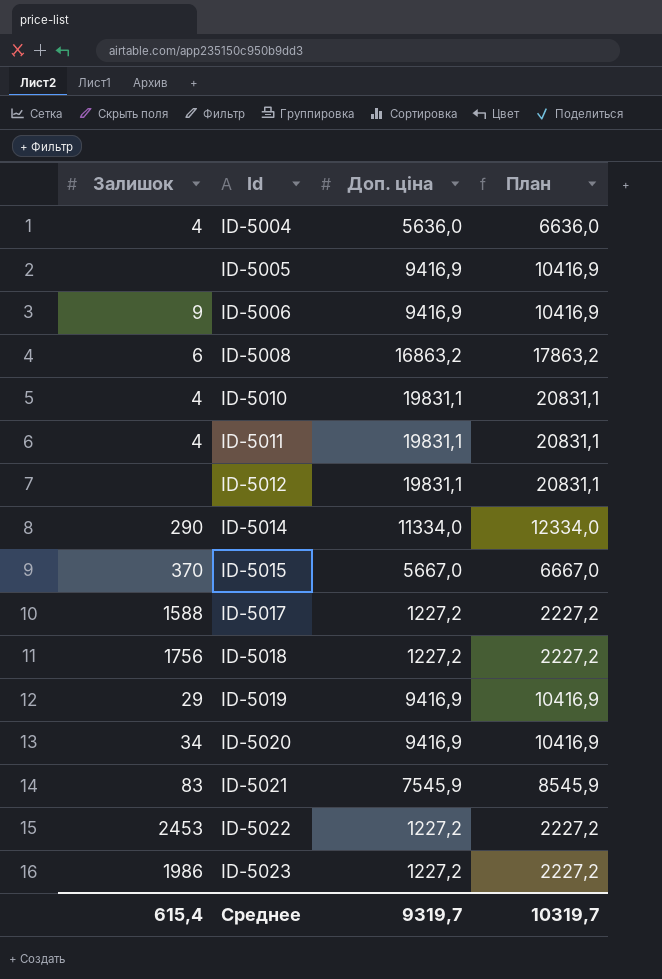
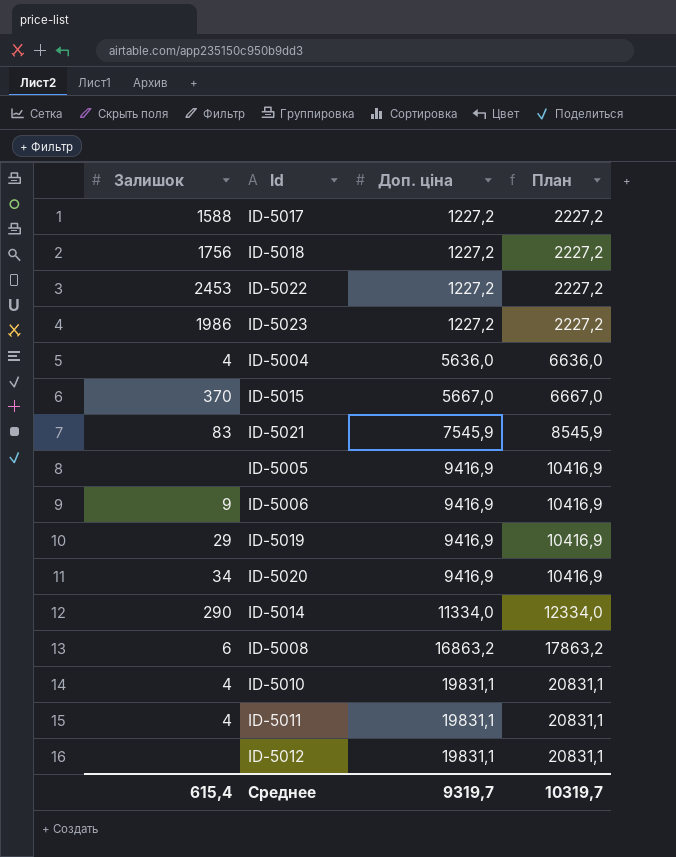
row order: Id ascending -> Доп. ціна ascending

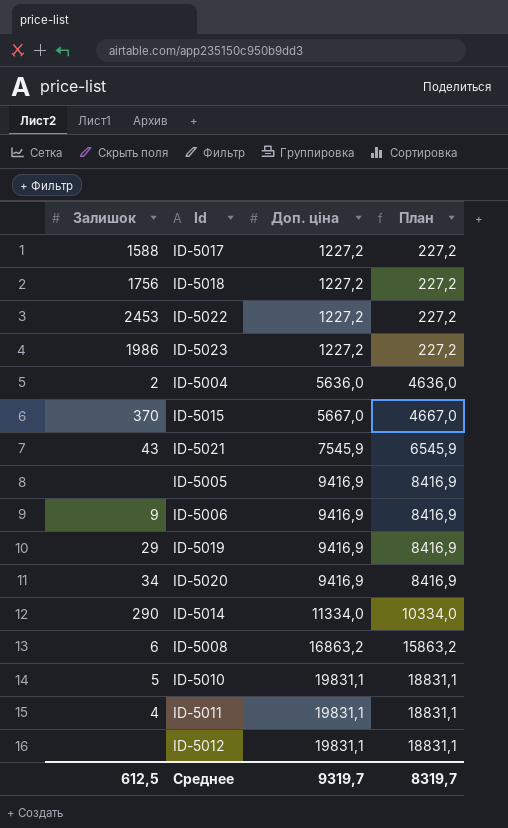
column План | formula: [Доп. ціна] + 1000 -> [Доп. ціна] - 1000
ID-5004 | Залишок: 4 -> 2
ID-5021 | Залишок: 83 -> 43
ID-5010 | Залишок: 4 -> 5
Среднее | Залишок: 615,4 -> 612,5
Среднее | План: 10319,7 -> 8319,7

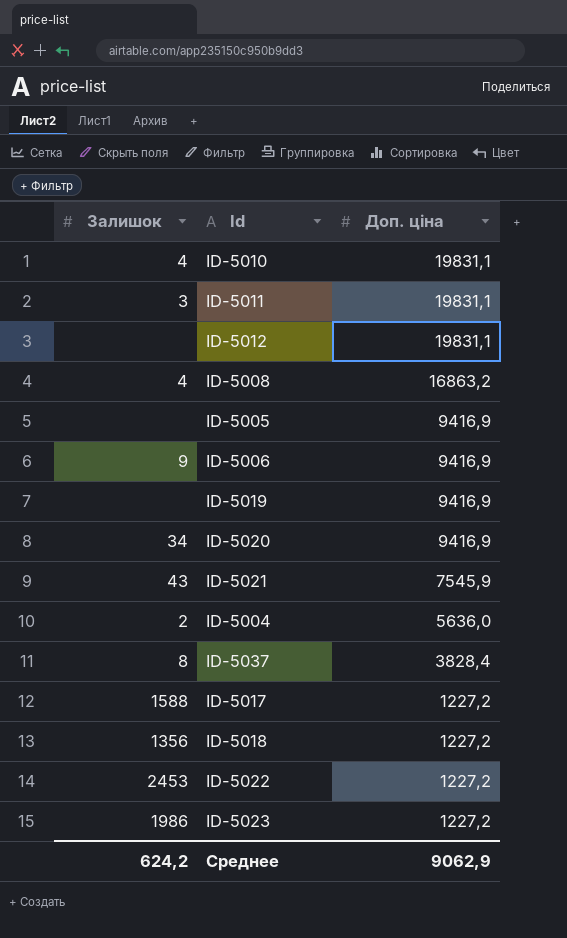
row order: Доп. ціна ascending -> Доп. ціна descending
column План | formula: [Доп. ціна] - 1000 -> none
row ID-5015: 370 | 5667,0 | 4667,0 -> none
row ID-5014: 290 | 11334,0 | 10334,0 -> none
ID-5010 | Залишок: 5 -> 4
ID-5011 | Залишок: 4 -> 3
ID-5008 | Залишок: 6 -> 4
ID-5019 | Залишок: 29 -> none
row ID-5037: none -> 8 | 3828,4
ID-5018 | Залишок: 1756 -> 1356
Среднее | Залишок: 612,5 -> 624,2
Среднее | Доп. ціна: 9319,7 -> 9062,9

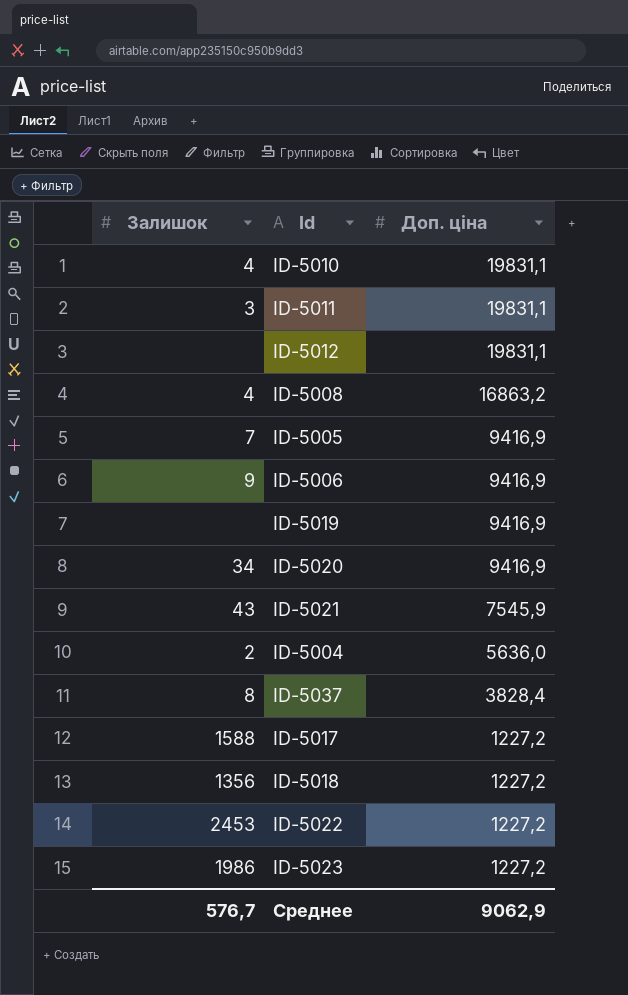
ID-5005 | Залишок: none -> 7
Среднее | Залишок: 624,2 -> 576,7

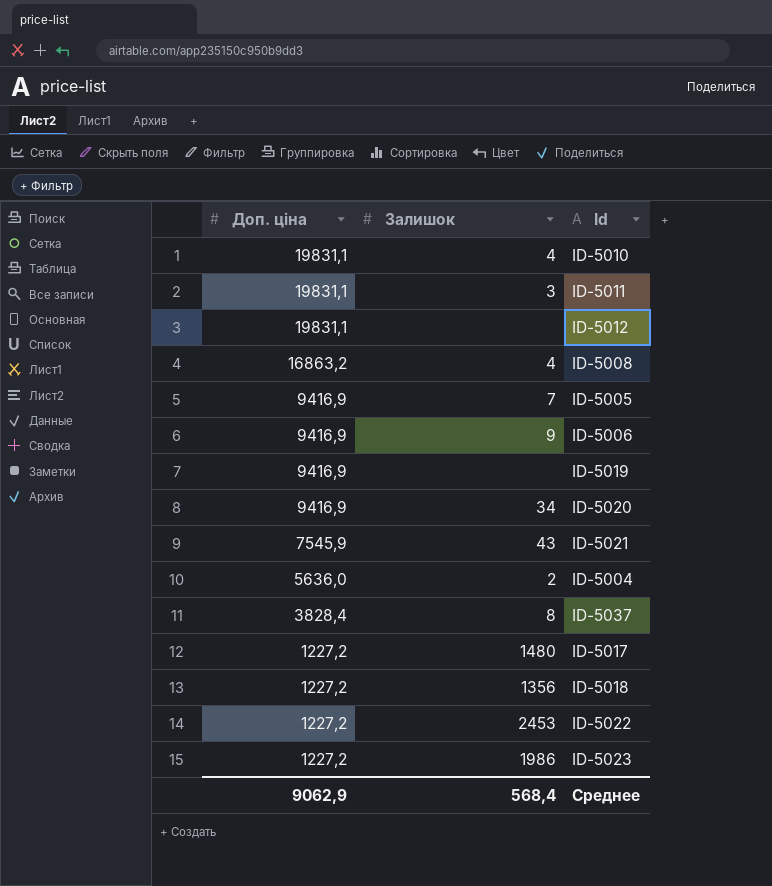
column Доп. ціна | position: 3 -> 1
ID-5017 | Залишок: 1588 -> 1480
Среднее | Залишок: 576,7 -> 568,4

